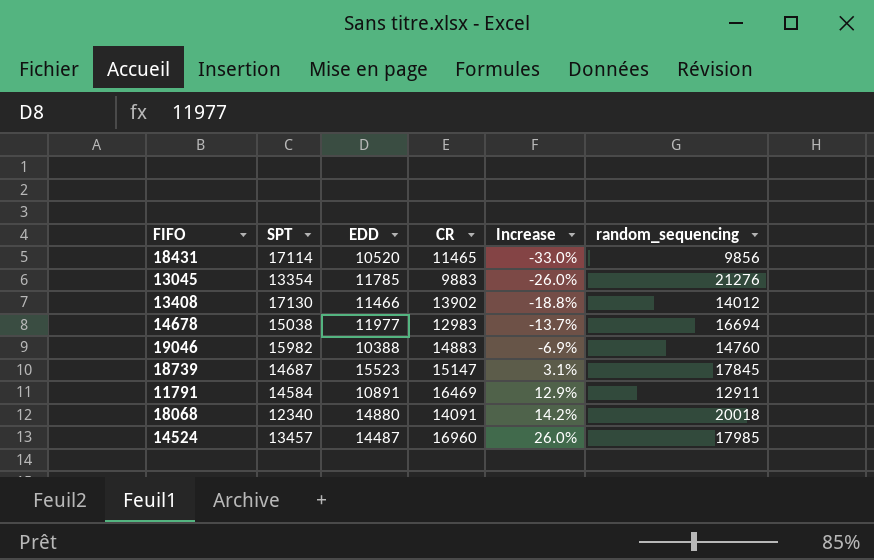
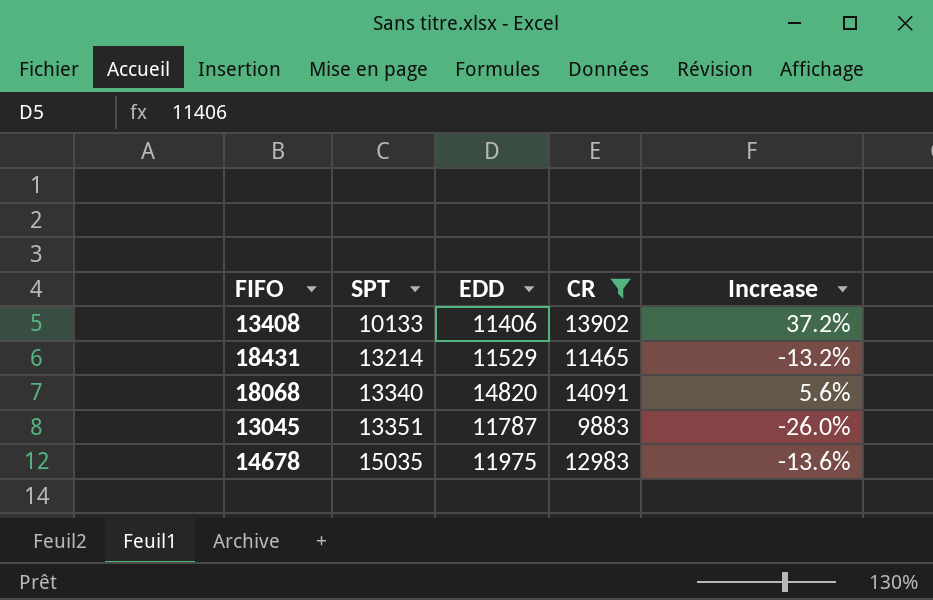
filter: none -> CR <= 14091
row order: Increase ascending -> SPT ascending
column random_sequencing | position: 6 -> none
13408 | SPT: 17130 -> 10133
13408 | EDD: 11466 -> 11406
13408 | Increase: -18.8% -> 37.2%
18431 | SPT: 17114 -> 13214
18431 | EDD: 10520 -> 11529
18431 | Increase: -33.0% -> -13.2%
18068 | SPT: 12340 -> 13340
18068 | EDD: 14880 -> 14820
18068 | Increase: 14.2% -> 5.6%
13045 | SPT: 13354 -> 13351
13045 | EDD: 11785 -> 11787
14678 | SPT: 15038 -> 15035
14678 | EDD: 11977 -> 11975
14678 | Increase: -13.7% -> -13.6%

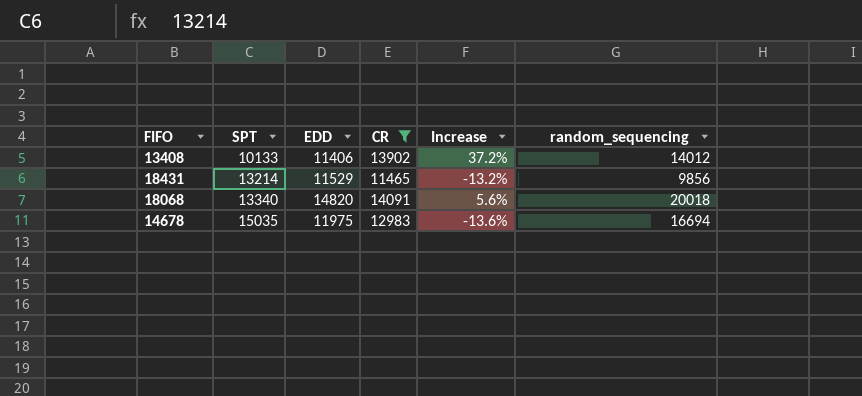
column random_sequencing | position: none -> 6
row 13045: 13351 | 11787 | 9883 | -26.0% -> none

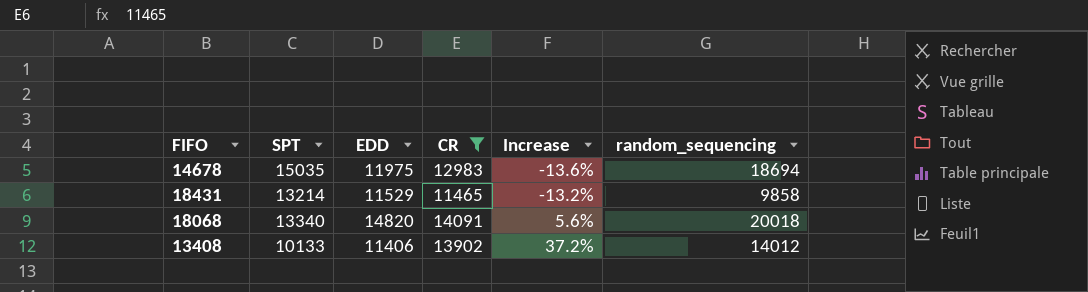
row order: SPT ascending -> Increase ascending
14678 | random_sequencing: 16694 -> 18694
18431 | random_sequencing: 9856 -> 9858

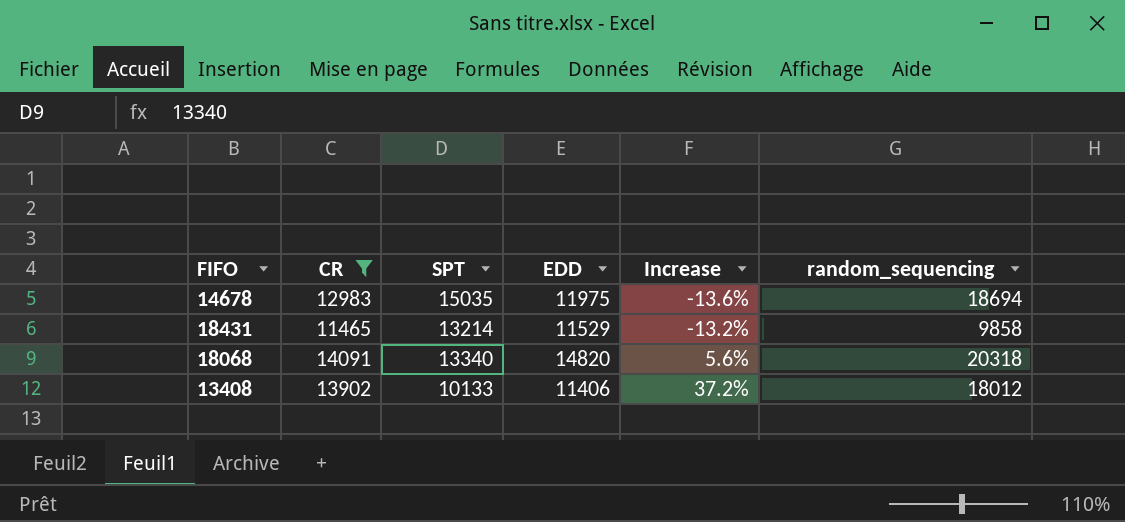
column CR | position: 4 -> 2
18068 | random_sequencing: 20018 -> 20318
13408 | random_sequencing: 14012 -> 18012

